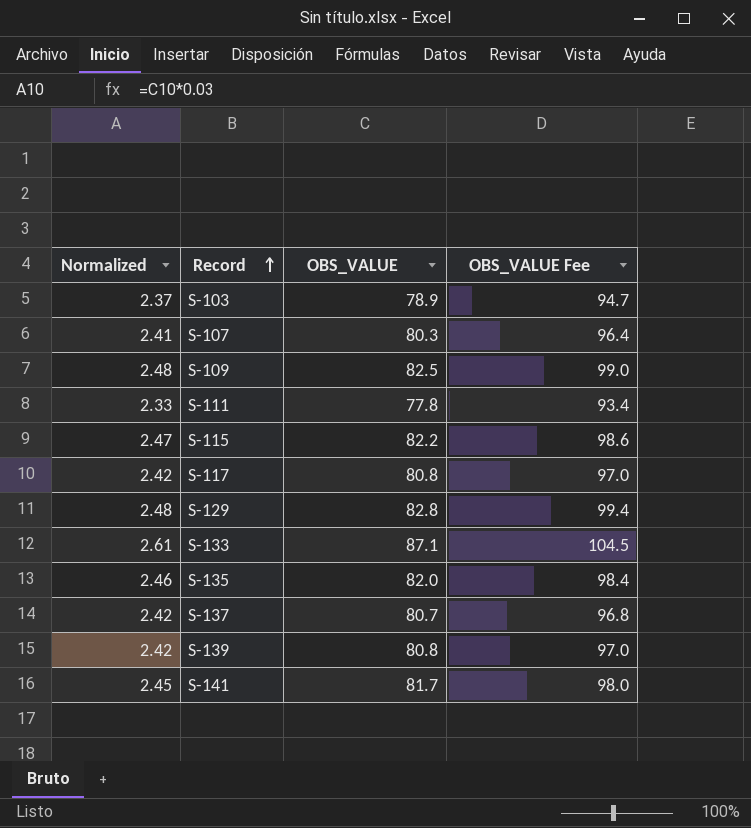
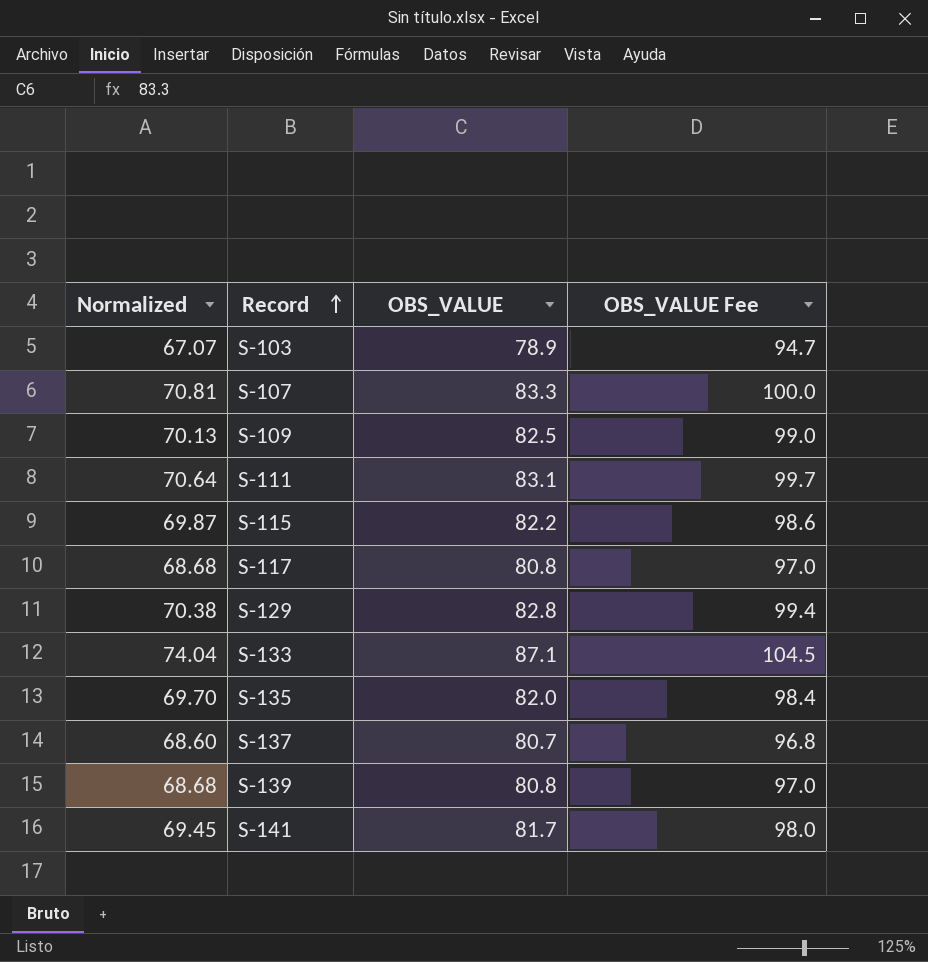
column Normalized | formula: [OBS_VALUE] * 0.03 -> [OBS_VALUE] * 0.85
S-107 | OBS_VALUE: 80.3 -> 83.3
S-107 | OBS_VALUE Fee: 96.4 -> 100.0
S-111 | OBS_VALUE: 77.8 -> 83.1
S-111 | OBS_VALUE Fee: 93.4 -> 99.7

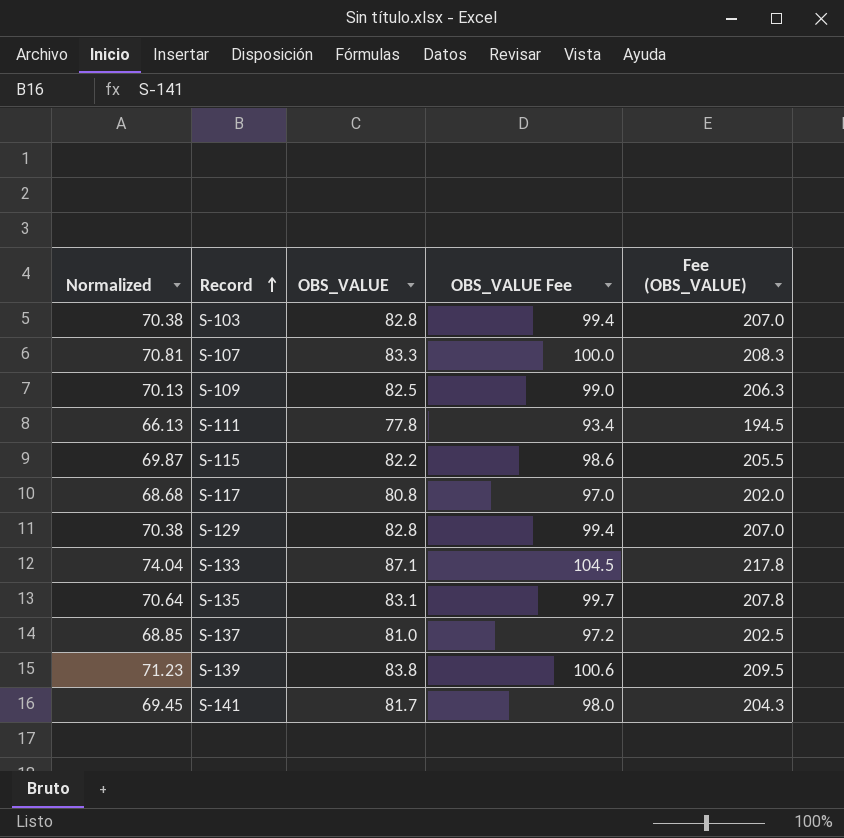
column Fee (OBS_VALUE) | formula: none -> [OBS_VALUE] * 2.5
S-103 | Normalized: 67.07 -> 70.38
S-103 | OBS_VALUE: 78.9 -> 82.8
S-103 | OBS_VALUE Fee: 94.7 -> 99.4
S-111 | Normalized: 70.64 -> 66.13
S-111 | OBS_VALUE: 83.1 -> 77.8
S-111 | OBS_VALUE Fee: 99.7 -> 93.4
S-135 | Normalized: 69.70 -> 70.64
S-135 | OBS_VALUE: 82.0 -> 83.1
S-135 | OBS_VALUE Fee: 98.4 -> 99.7
S-137 | Normalized: 68.60 -> 68.85
S-137 | OBS_VALUE: 80.7 -> 81.0
S-137 | OBS_VALUE Fee: 96.8 -> 97.2
S-139 | Normalized: 68.68 -> 71.23
S-139 | OBS_VALUE: 80.8 -> 83.8
S-139 | OBS_VALUE Fee: 97.0 -> 100.6

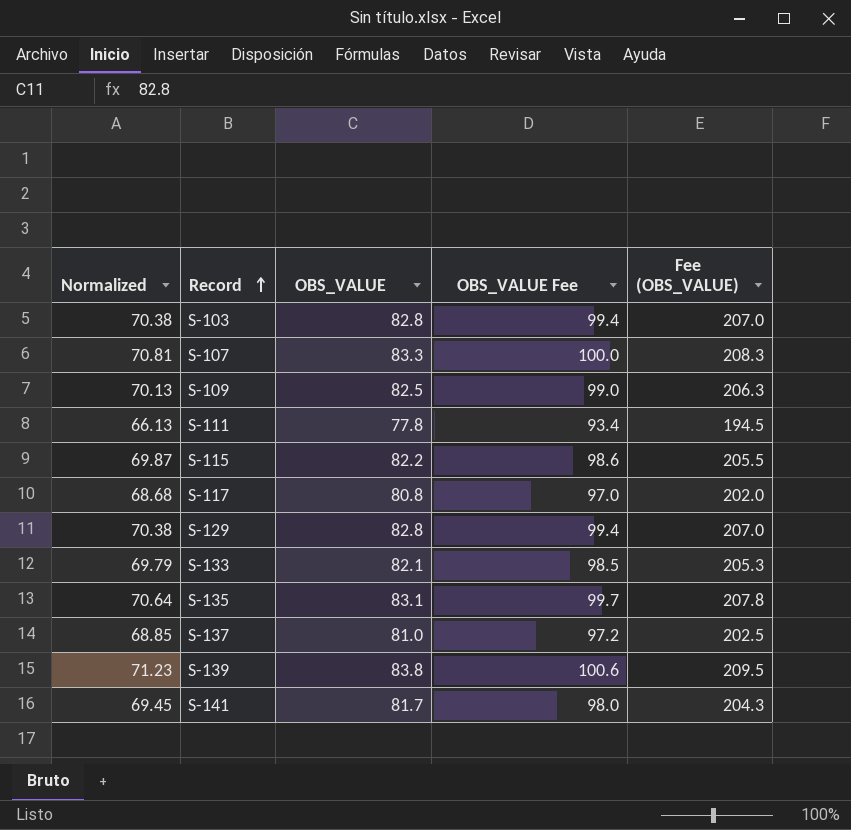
S-133 | Normalized: 74.04 -> 69.79
S-133 | OBS_VALUE: 87.1 -> 82.1
S-133 | OBS_VALUE Fee: 104.5 -> 98.5
S-133 | Fee (OBS_VALUE): 217.8 -> 205.3

